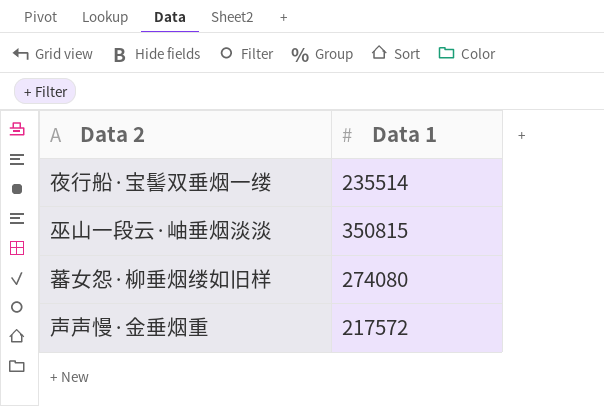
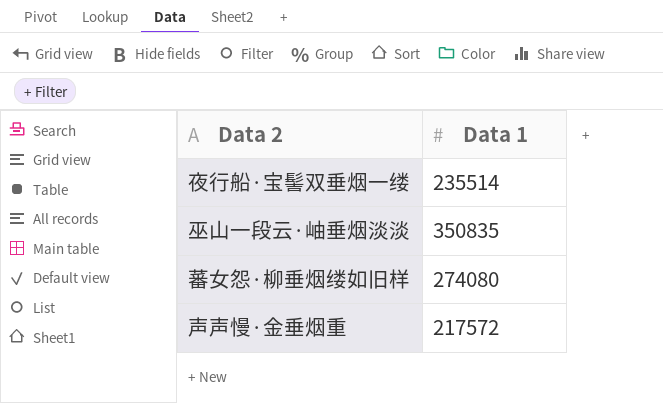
巫山一段云·岫垂烟淡淡 | Data 1: 350815 -> 350835

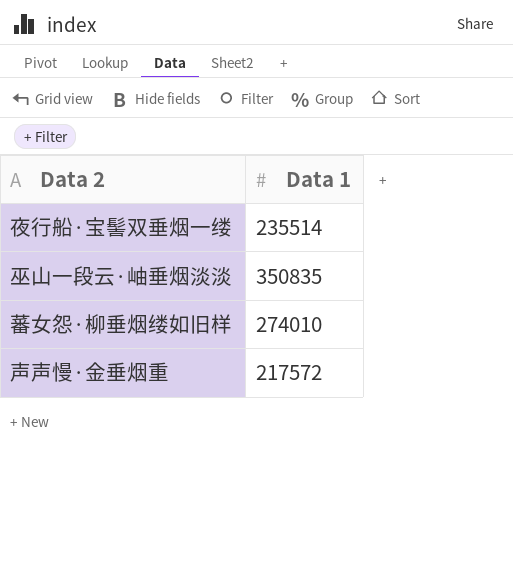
蕃女怨·柳垂烟缕如旧样 | Data 1: 274080 -> 274010

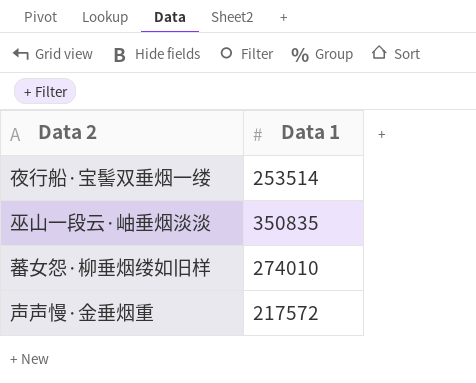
夜行船·宝髻双垂烟一缕 | Data 1: 235514 -> 253514

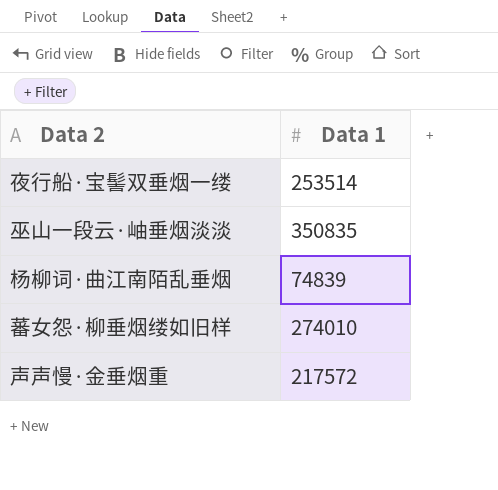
row 杨柳词·曲江南陌乱垂烟: none -> 74839

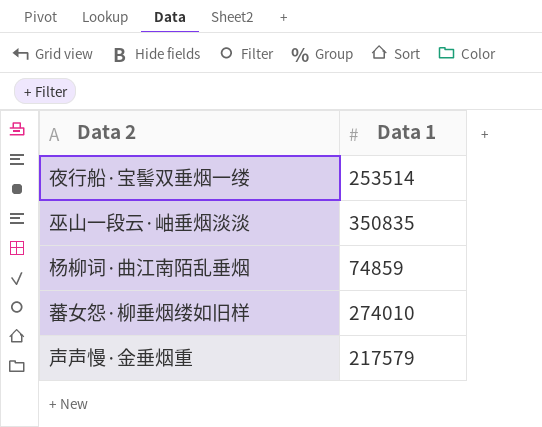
杨柳词·曲江南陌乱垂烟 | Data 1: 74839 -> 74859
声声慢·金垂烟重 | Data 1: 217572 -> 217579

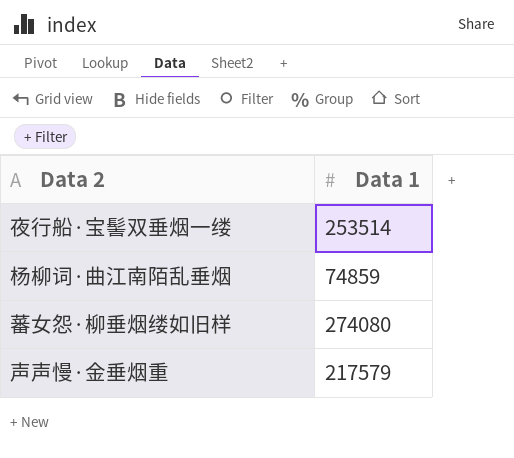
row 巫山一段云·岫垂烟淡淡: 350835 -> none
蕃女怨·柳垂烟缕如旧样 | Data 1: 274010 -> 274080

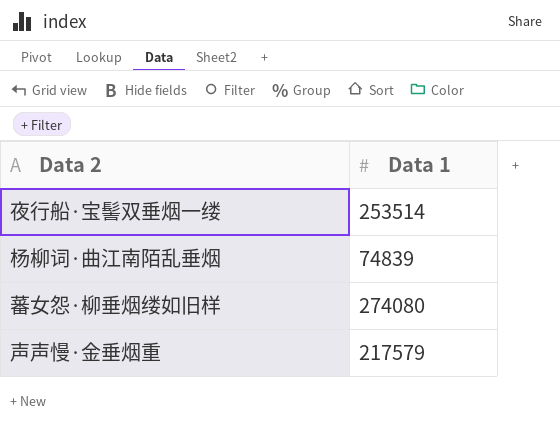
杨柳词·曲江南陌乱垂烟 | Data 1: 74859 -> 74839

